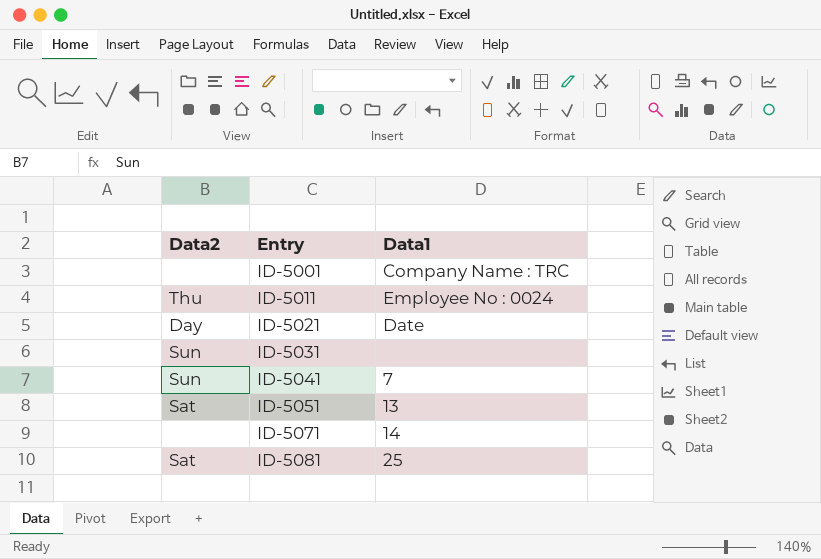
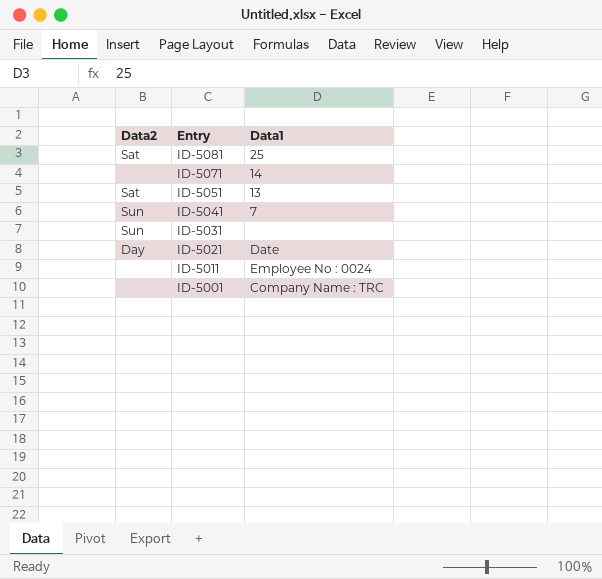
row order: Entry ascending -> Entry descending
ID-5011 | Data2: Thu -> none

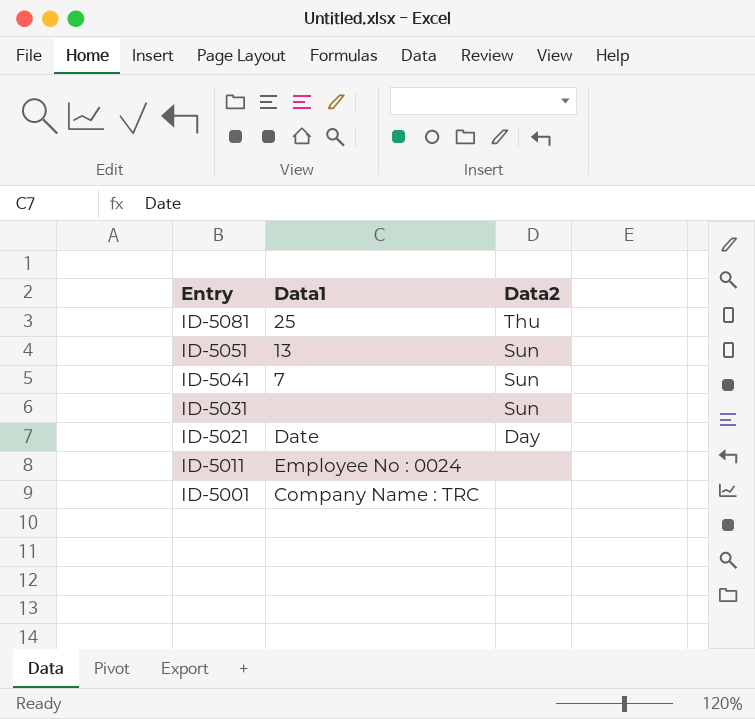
column Data2 | position: 1 -> 3
row ID-5071: none | 14 -> none
ID-5081 | Data2: Sat -> Thu
ID-5051 | Data2: Sat -> Sun

